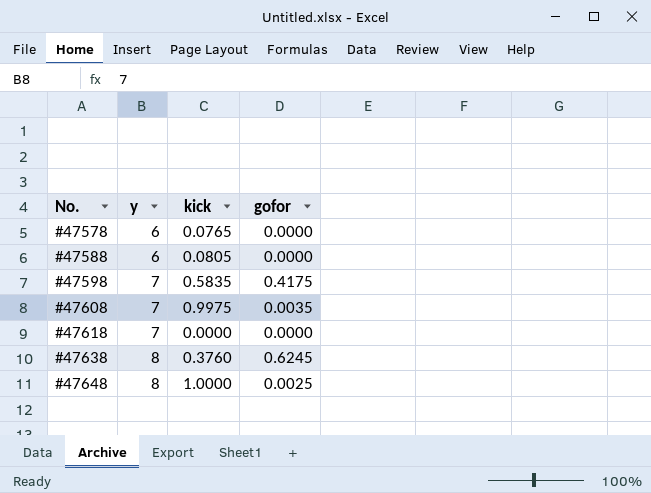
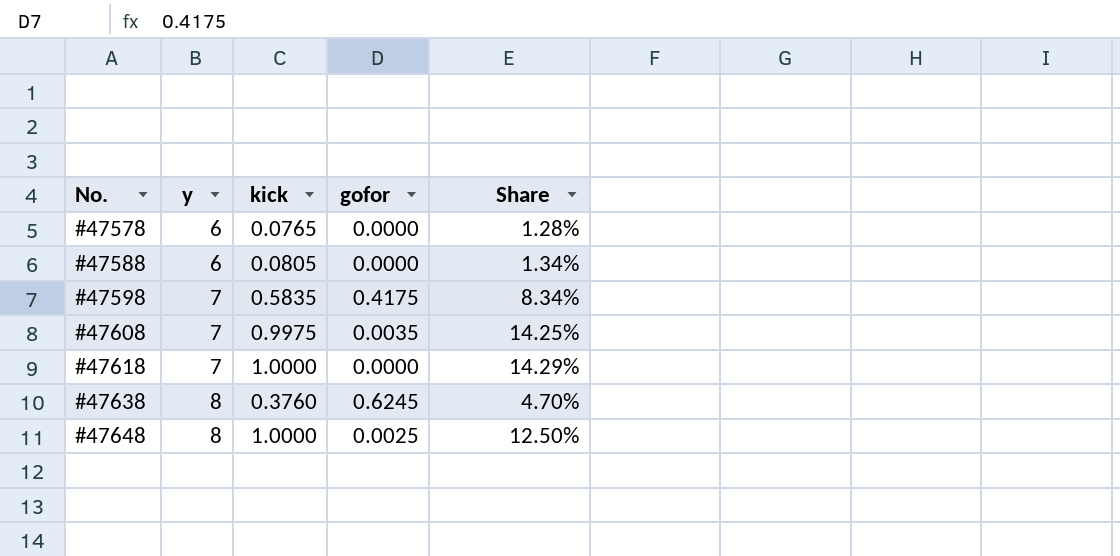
column Share | formula: none -> [kick] / [y]
#47618 | kick: 0.0000 -> 1.0000

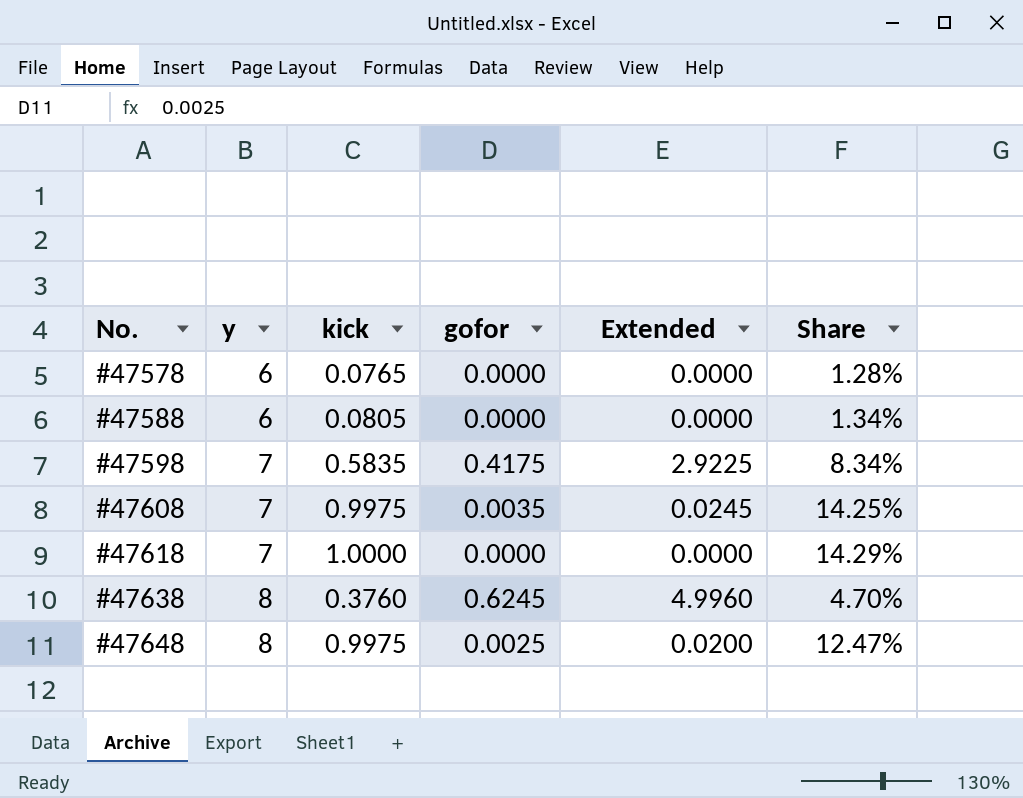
column Extended | formula: none -> [y] * [gofor]
#47648 | kick: 1.0000 -> 0.9975
#47648 | Share: 12.50% -> 12.47%

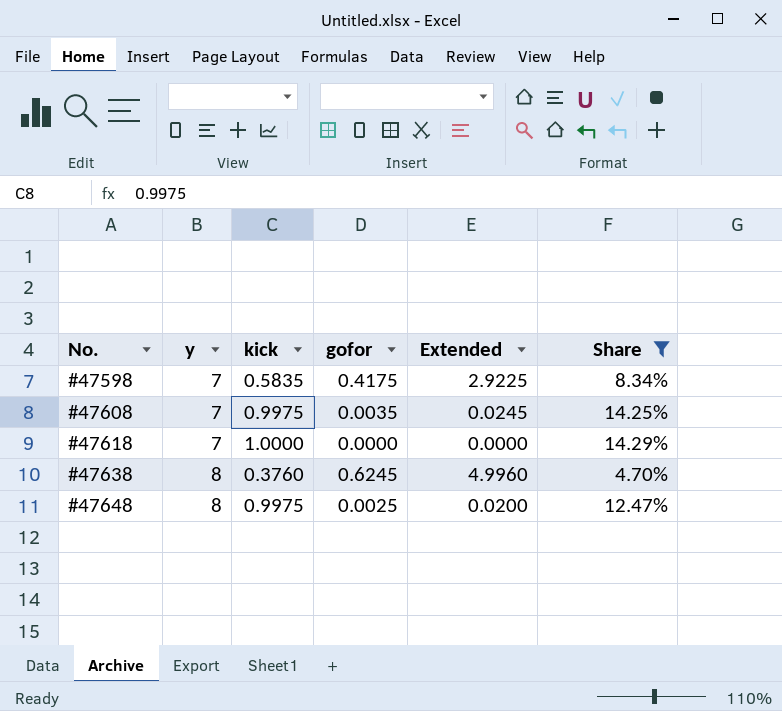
filter: none -> Share >= 4.70%

